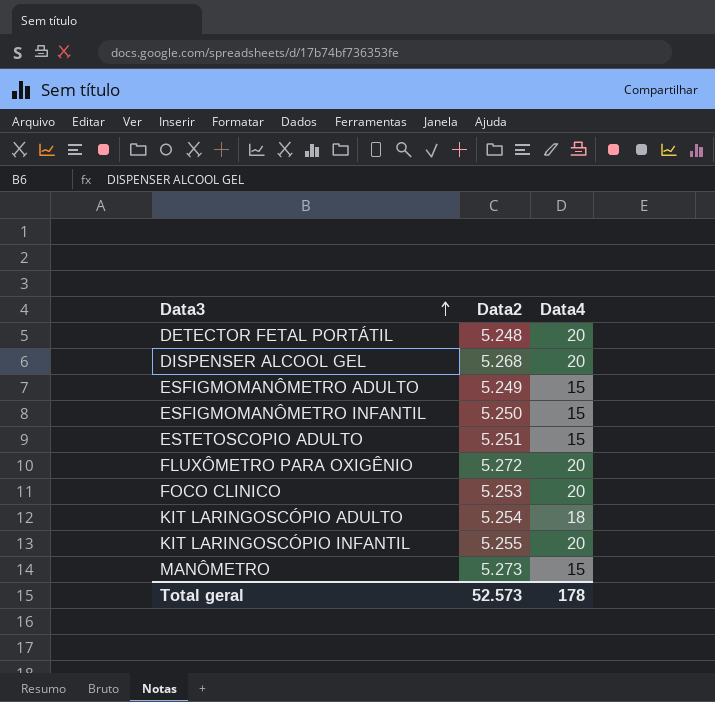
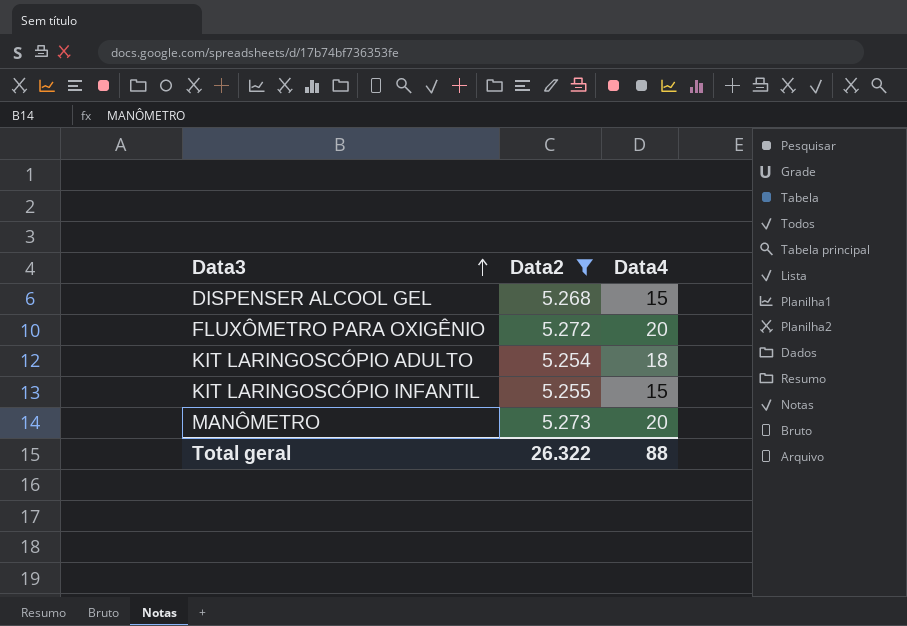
filter: none -> Data2 >= 5.254
DISPENSER ALCOOL GEL | Data4: 20 -> 15
KIT LARINGOSCÓPIO INFANTIL | Data4: 20 -> 15
MANÔMETRO | Data4: 15 -> 20
Total geral | Data2: 52.573 -> 26.322
Total geral | Data4: 178 -> 88

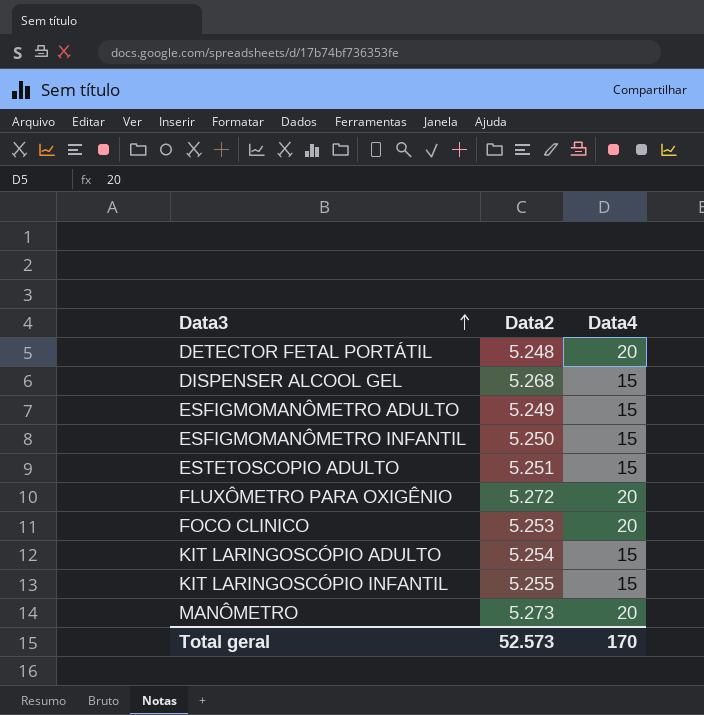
filter: Data2 >= 5.254 -> none
KIT LARINGOSCÓPIO ADULTO | Data4: 18 -> 15
Total geral | Data2: 26.322 -> 52.573
Total geral | Data4: 88 -> 170

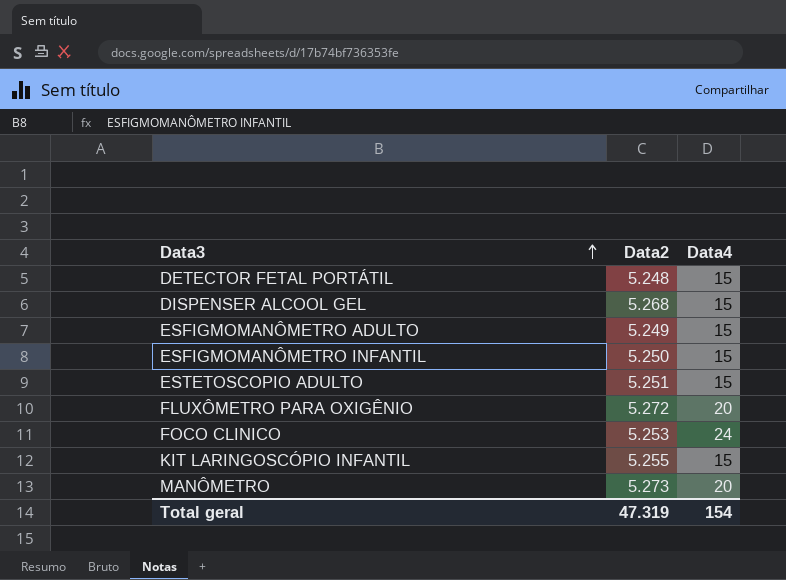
row KIT LARINGOSCÓPIO ADULTO: 5.254 | 15 -> none
DETECTOR FETAL PORTÁTIL | Data4: 20 -> 15
FOCO CLINICO | Data4: 20 -> 24
Total geral | Data2: 52.573 -> 47.319
Total geral | Data4: 170 -> 154

